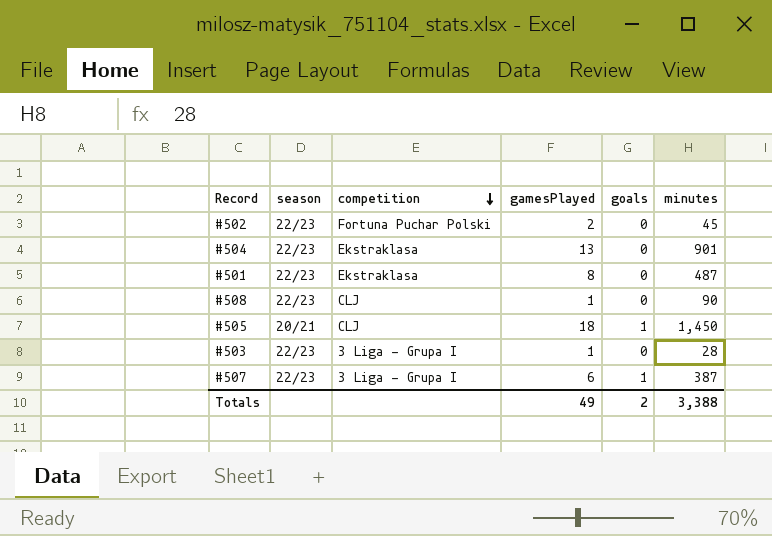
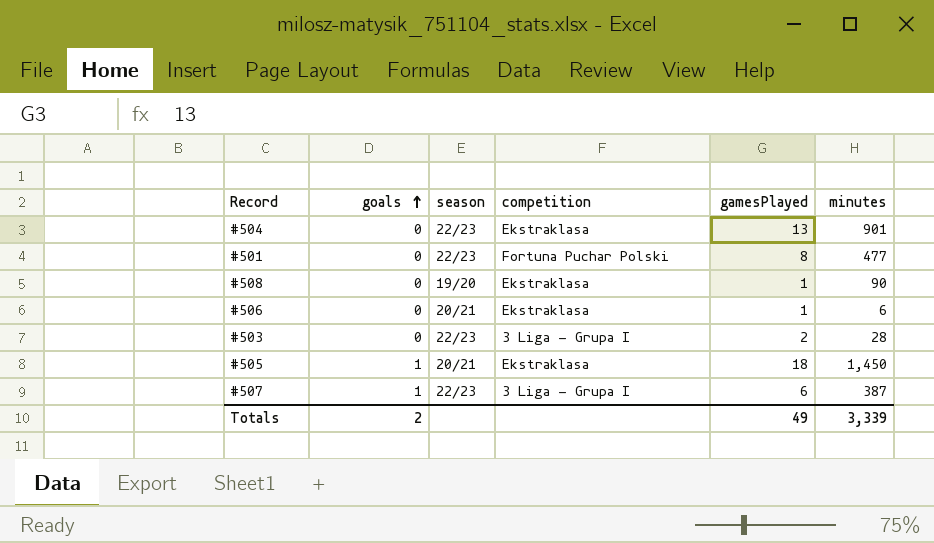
row order: competition descending -> goals ascending
column goals | position: 5 -> 2
row #502: 22/23 | Fortuna Puchar Polski | 2 | 0 | 45 -> none
#501 | competition: Ekstraklasa -> Fortuna Puchar Polski
#501 | minutes: 487 -> 477
#508 | season: 22/23 -> 19/20
#508 | competition: CLJ -> Ekstraklasa
row #506: none -> 0 | 20/21 | Ekstraklasa | 1 | 6
#503 | gamesPlayed: 1 -> 2
#505 | competition: CLJ -> Ekstraklasa
Totals | minutes: 3,388 -> 3,339

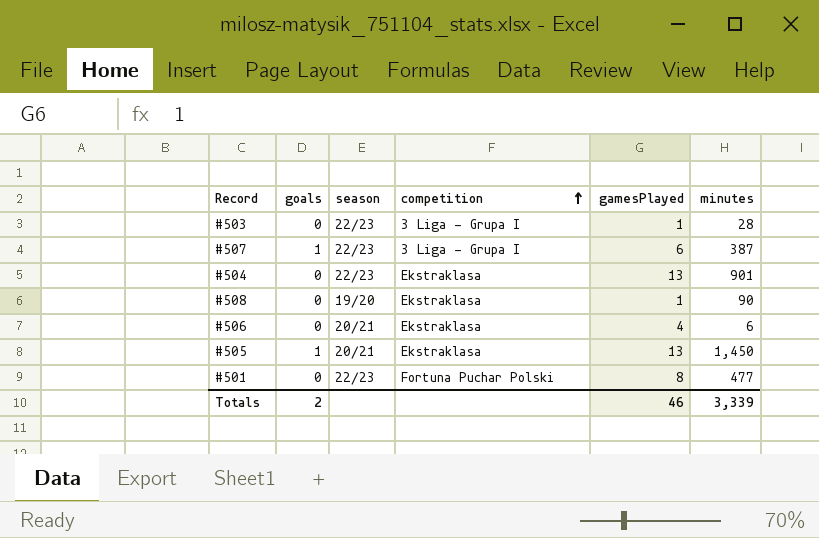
row order: goals ascending -> competition ascending
#503 | gamesPlayed: 2 -> 1
#506 | gamesPlayed: 1 -> 4
#505 | gamesPlayed: 18 -> 13
Totals | gamesPlayed: 49 -> 46

